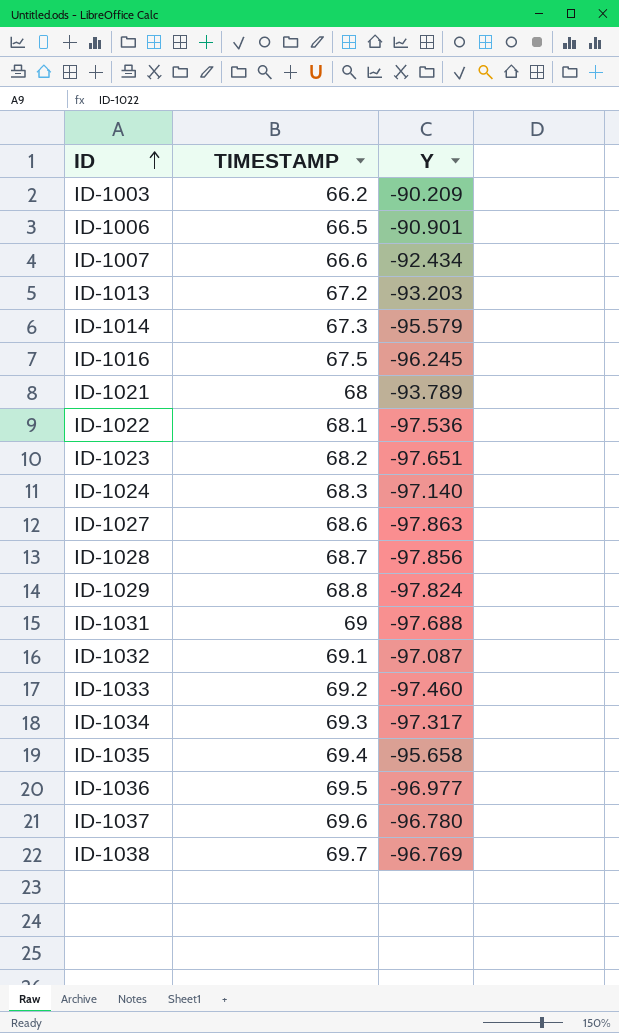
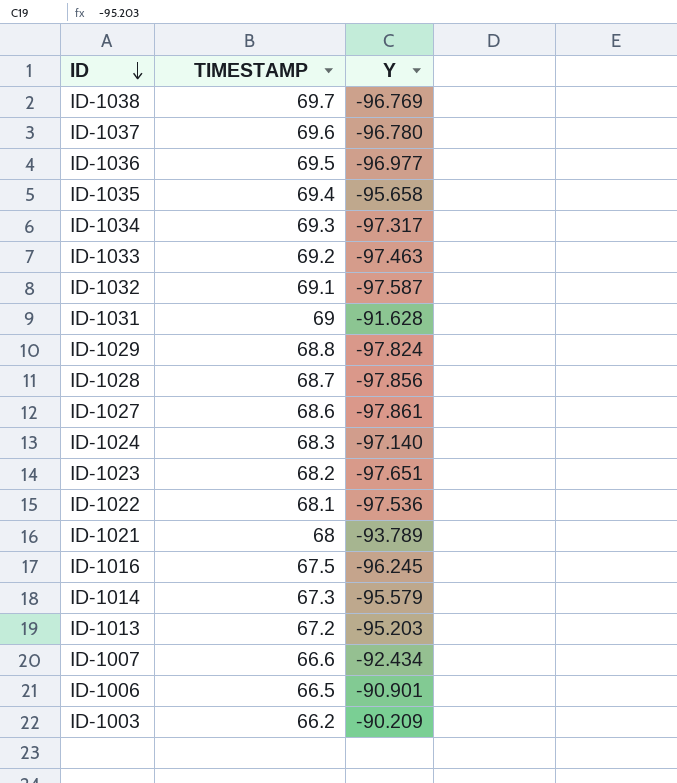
row order: ID ascending -> ID descending
ID-1033 | Y: -97.460 -> -97.463
ID-1032 | Y: -97.087 -> -97.587
ID-1031 | Y: -97.688 -> -91.628
ID-1027 | Y: -97.863 -> -97.861
ID-1013 | Y: -93.203 -> -95.203

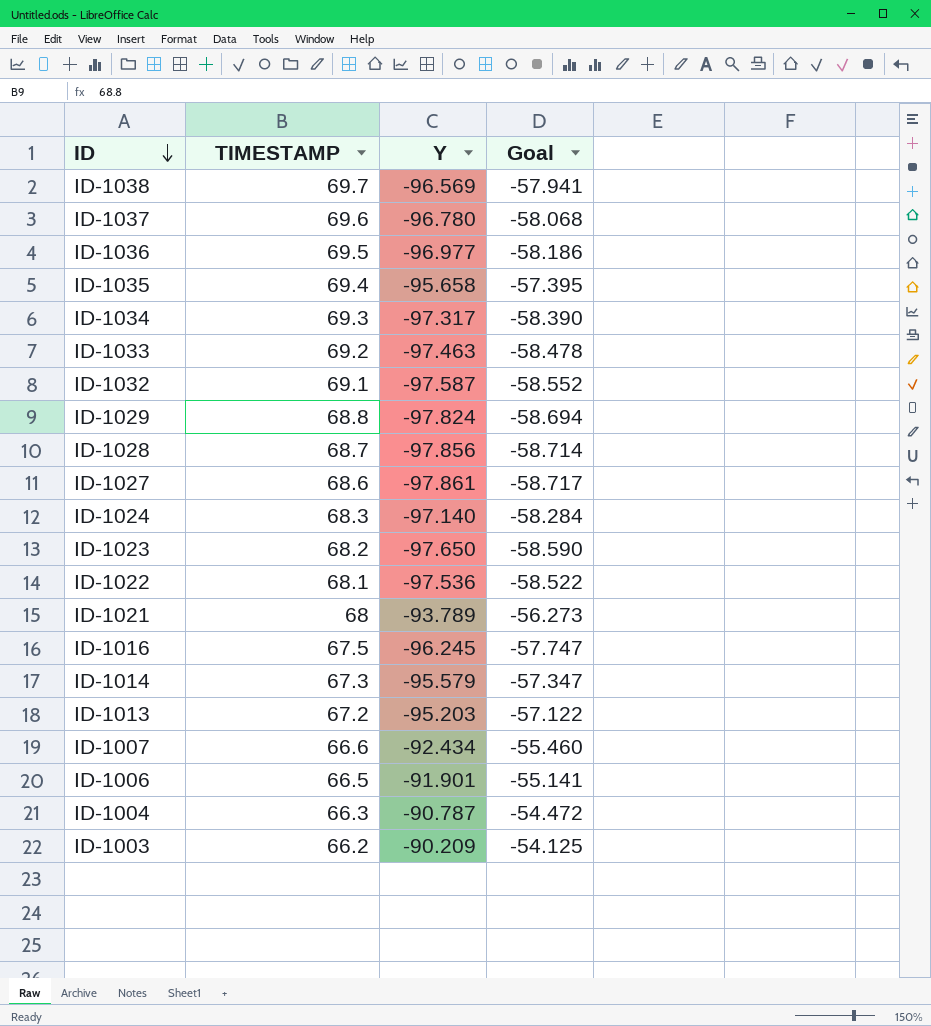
column Goal | formula: none -> [Y] * 0.6
row ID-1031: 69 | -91.628 -> none
ID-1038 | Y: -96.769 -> -96.569
ID-1023 | Y: -97.651 -> -97.650
ID-1006 | Y: -90.901 -> -91.901
row ID-1004: none -> 66.3 | -90.787 | -54.472

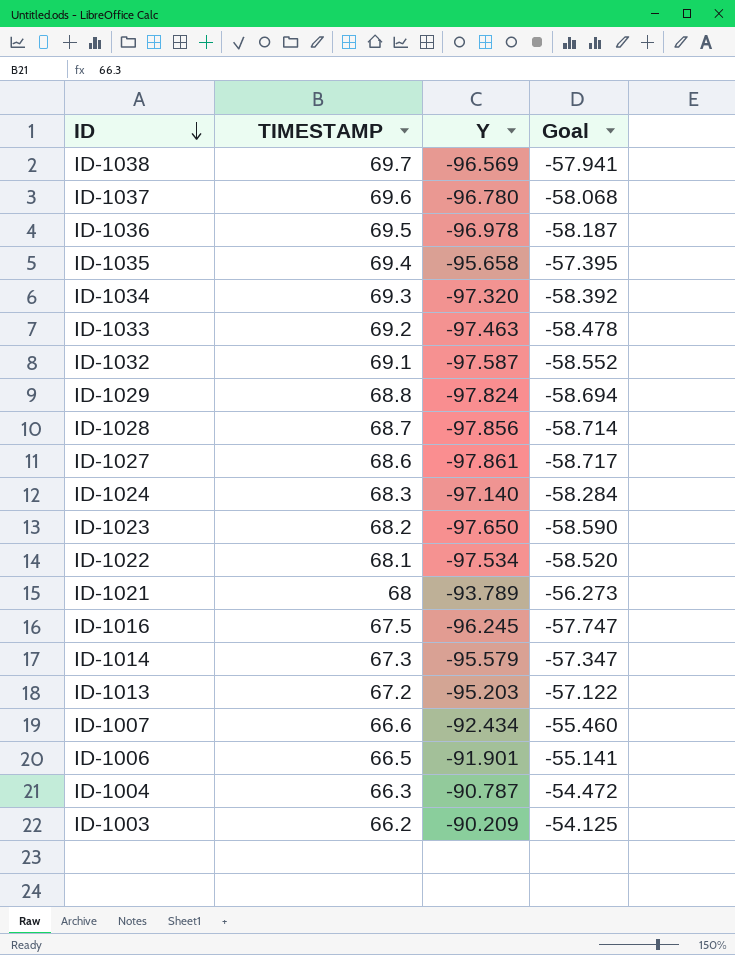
ID-1036 | Y: -96.977 -> -96.978
ID-1036 | Goal: -58.186 -> -58.187
ID-1034 | Y: -97.317 -> -97.320
ID-1034 | Goal: -58.390 -> -58.392
ID-1022 | Y: -97.536 -> -97.534
ID-1022 | Goal: -58.522 -> -58.520

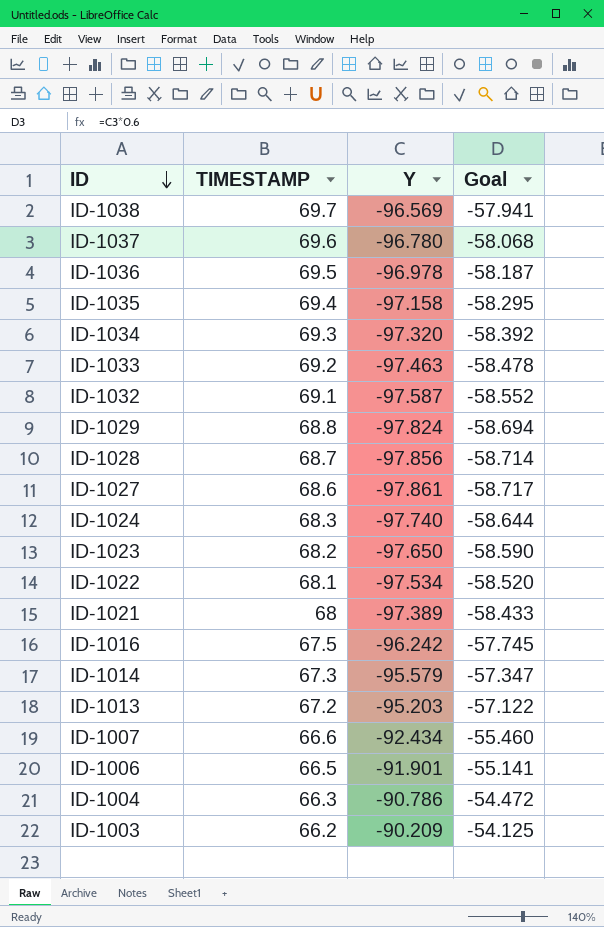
ID-1035 | Y: -95.658 -> -97.158
ID-1035 | Goal: -57.395 -> -58.295
ID-1024 | Y: -97.140 -> -97.740
ID-1024 | Goal: -58.284 -> -58.644
ID-1021 | Y: -93.789 -> -97.389
ID-1021 | Goal: -56.273 -> -58.433
ID-1016 | Y: -96.245 -> -96.242
ID-1016 | Goal: -57.747 -> -57.745
ID-1004 | Y: -90.787 -> -90.786

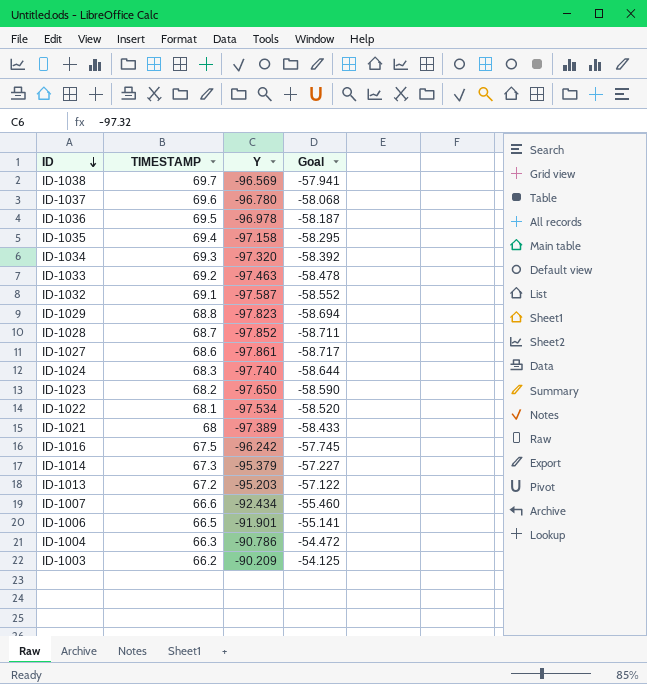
ID-1029 | Y: -97.824 -> -97.823
ID-1028 | Y: -97.856 -> -97.852
ID-1028 | Goal: -58.714 -> -58.711
ID-1014 | Y: -95.579 -> -95.379
ID-1014 | Goal: -57.347 -> -57.227

